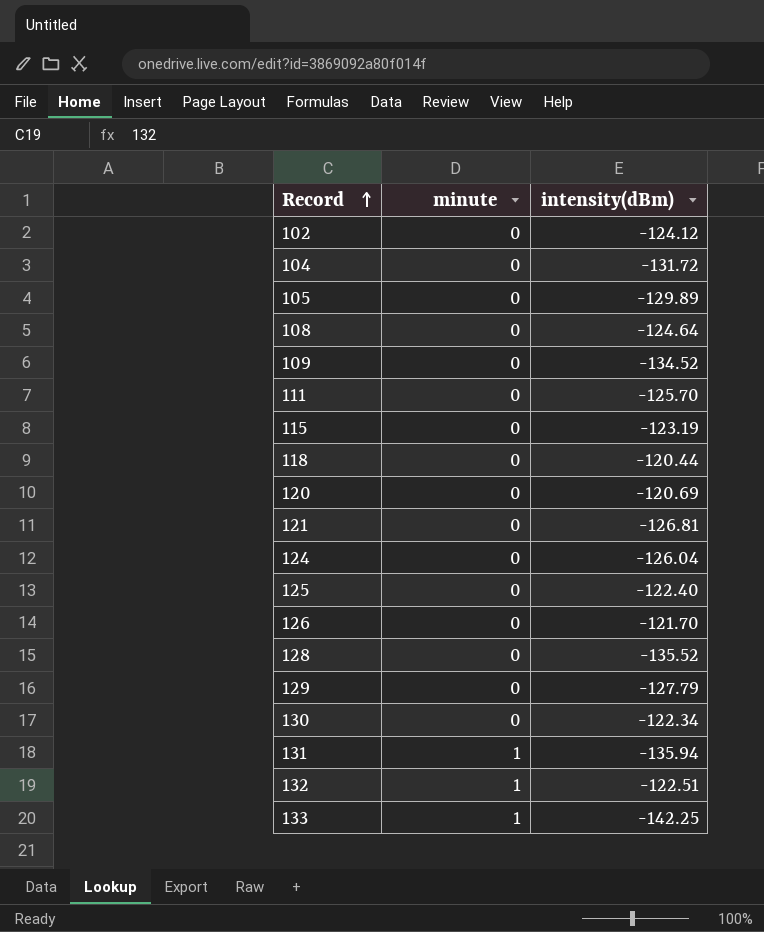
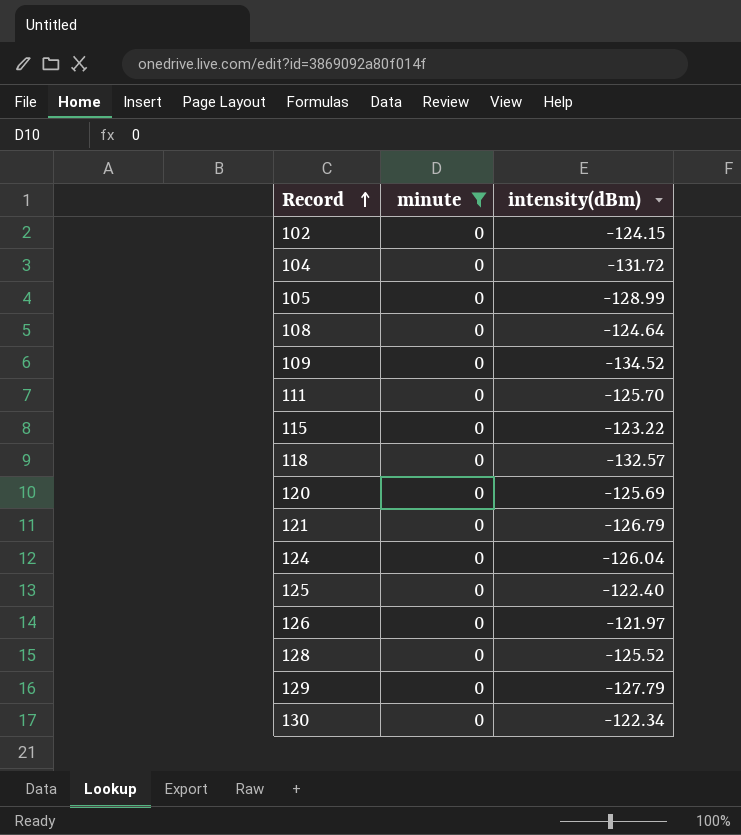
filter: none -> minute = 0
102 | intensity(dBm): -124.12 -> -124.15
105 | intensity(dBm): -129.89 -> -128.99
115 | intensity(dBm): -123.19 -> -123.22
118 | intensity(dBm): -120.44 -> -132.57
120 | intensity(dBm): -120.69 -> -125.69
121 | intensity(dBm): -126.81 -> -126.79
126 | intensity(dBm): -121.70 -> -121.97
128 | intensity(dBm): -135.52 -> -125.52

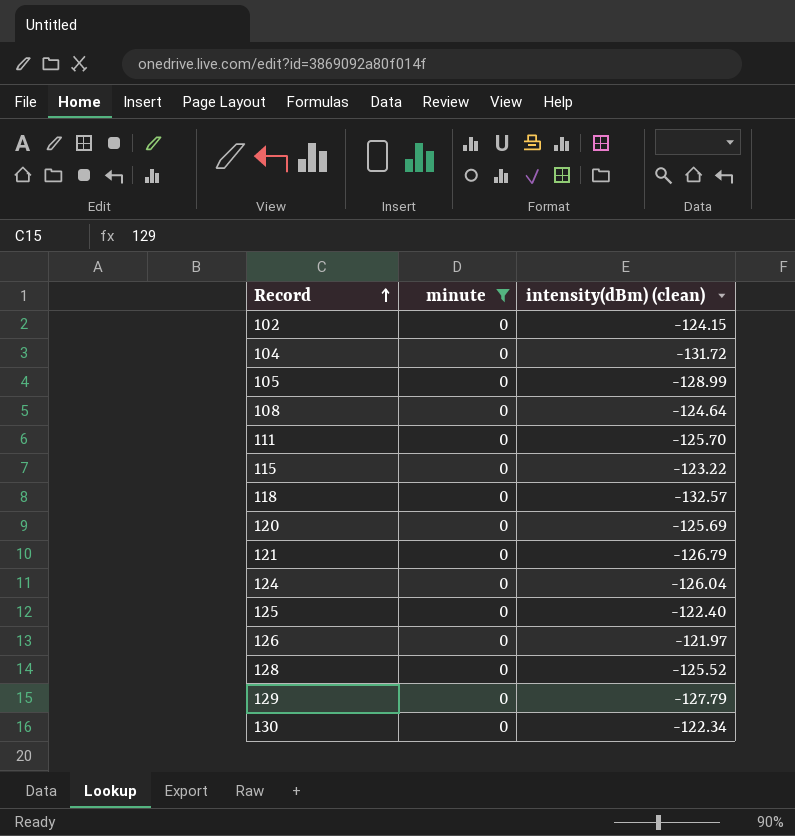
column name: intensity(dBm) -> intensity(dBm) (clean)
row 109: 0 | -134.52 -> none

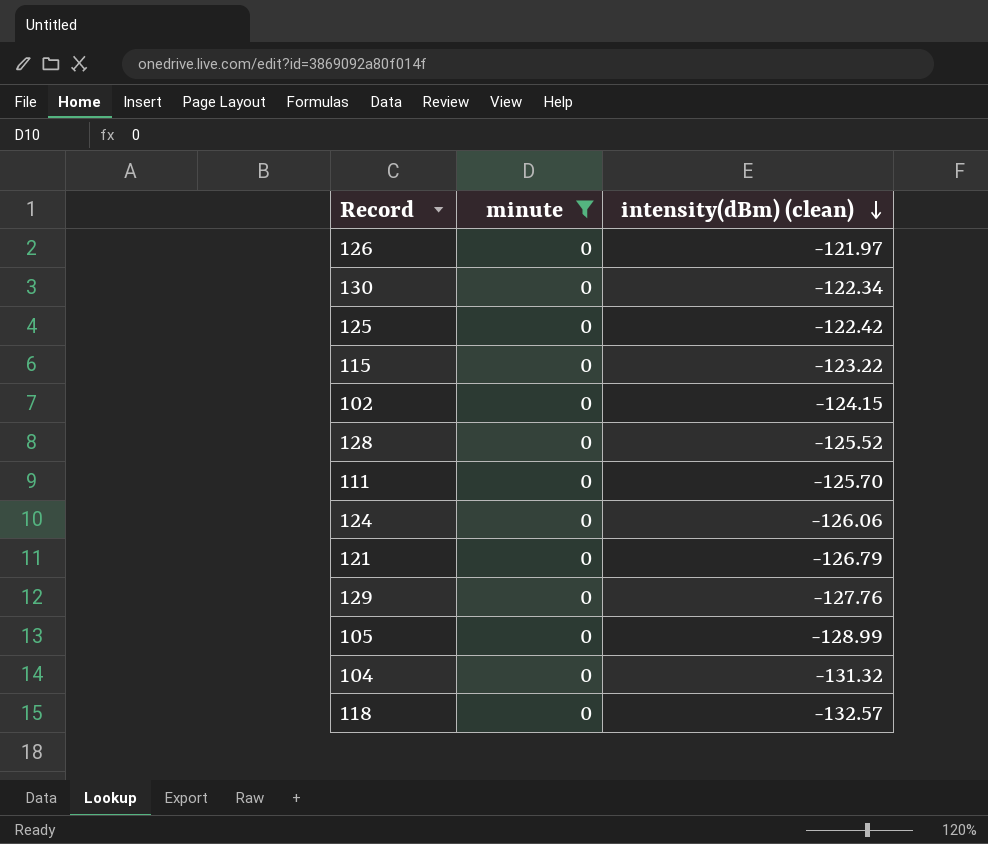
row order: Record ascending -> intensity(dBm) (clean) descending
row 108: 0 | -124.64 -> none
row 120: 0 | -125.69 -> none
125 | intensity(dBm) (clean): -122.40 -> -122.42
124 | intensity(dBm) (clean): -126.04 -> -126.06
129 | intensity(dBm) (clean): -127.79 -> -127.76
104 | intensity(dBm) (clean): -131.72 -> -131.32

